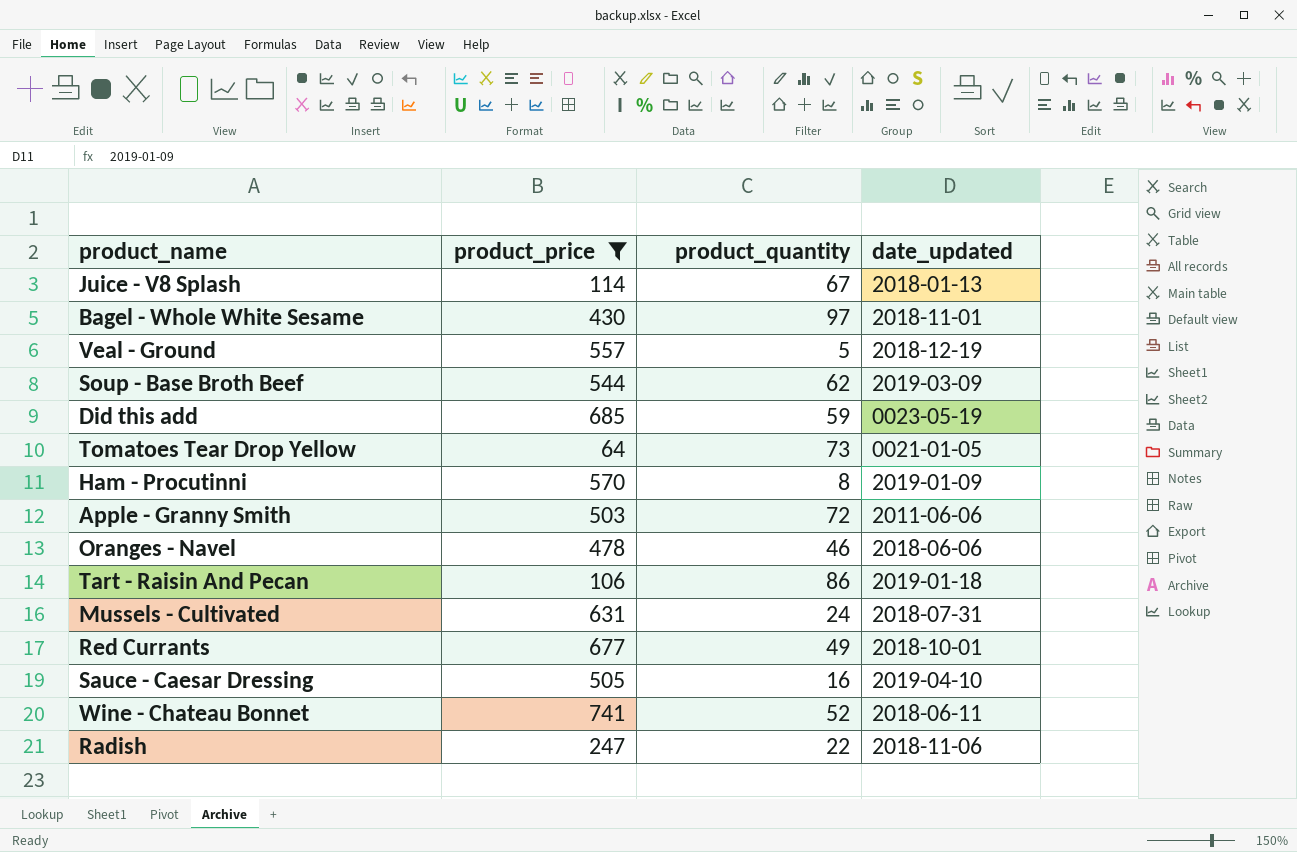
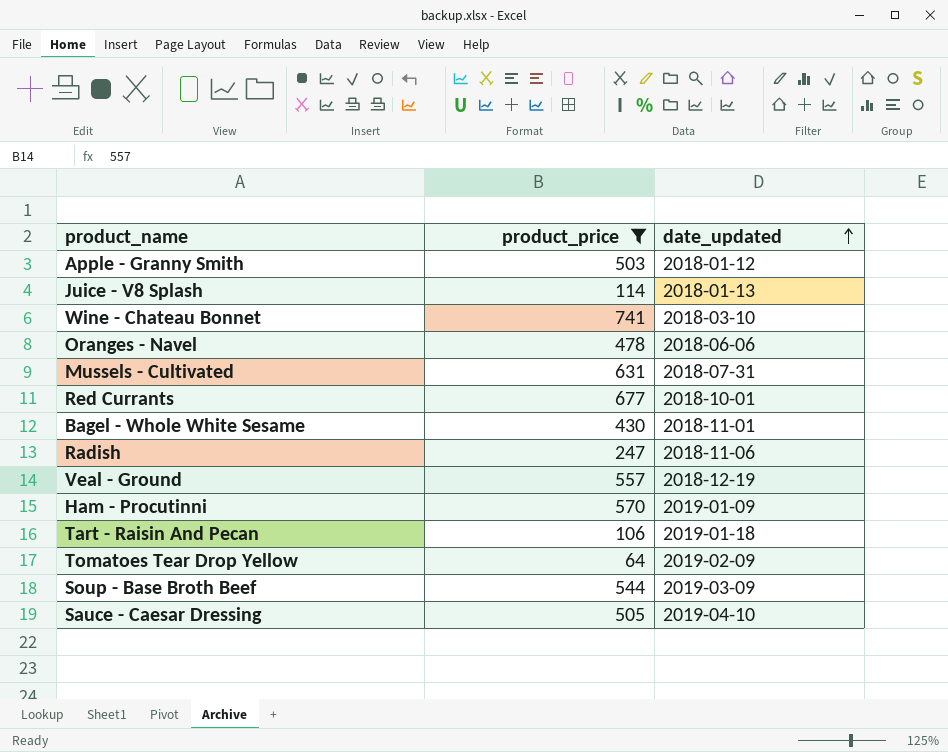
row order: none -> date_updated ascending
column product_quantity | position: 3 -> none
row Did this add: 685 | 59 | 0023-05-19 -> none
Apple - Granny Smith | date_updated: 2011-06-06 -> 2018-01-12
Wine - Chateau Bonnet | date_updated: 2018-06-11 -> 2018-03-10
Tomatoes Tear Drop Yellow | date_updated: 0021-01-05 -> 2019-02-09

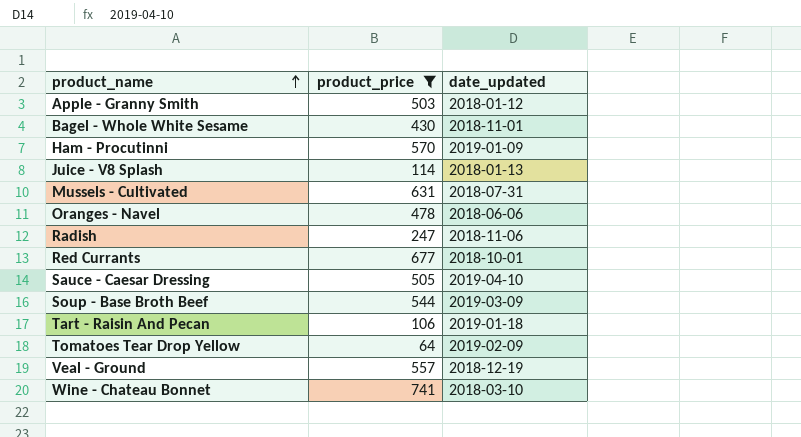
row order: date_updated ascending -> product_name ascending

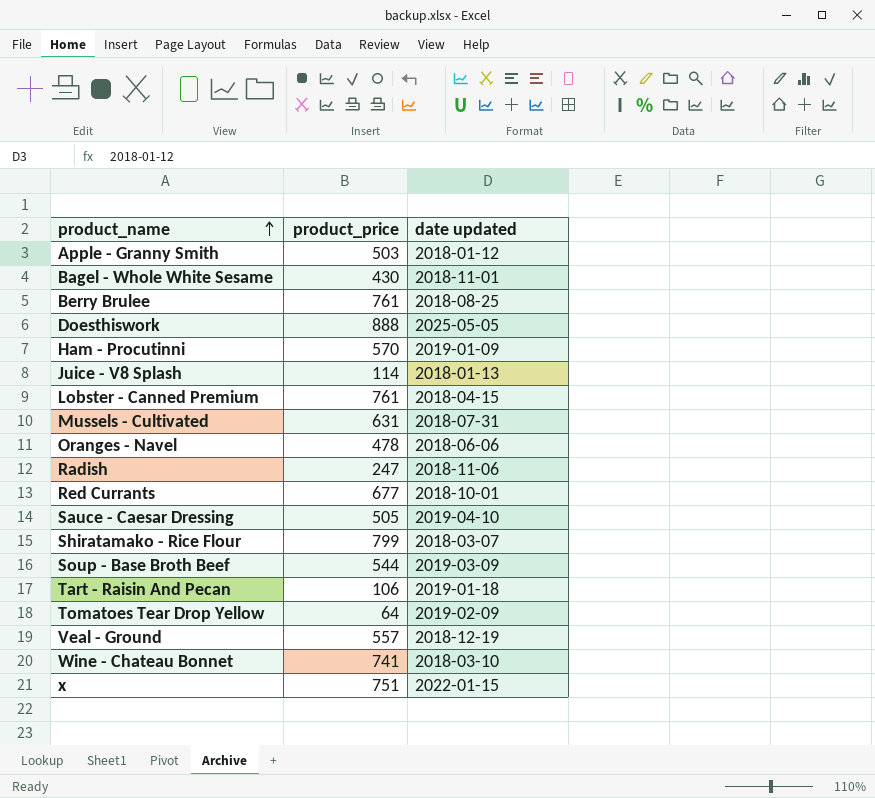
filter: product_price <= 741 -> none
column name: date_updated -> date updated

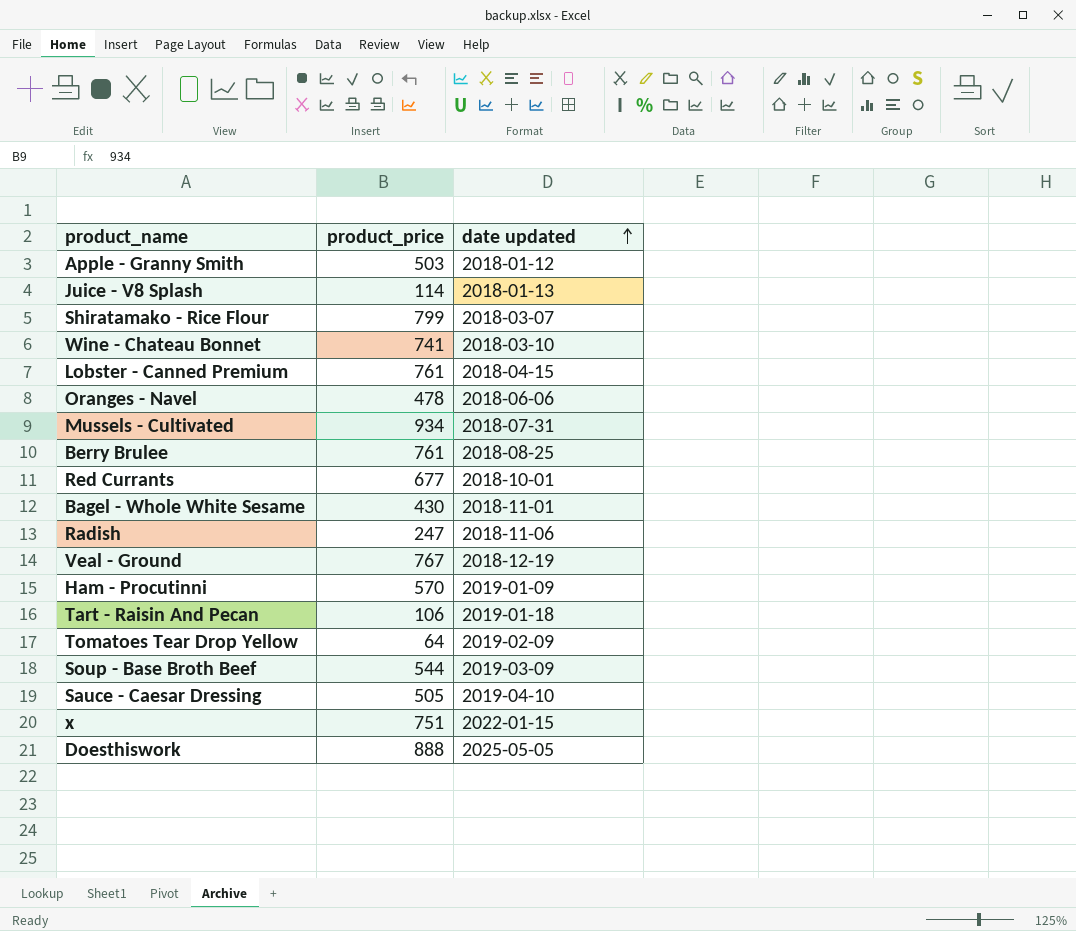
row order: product_name ascending -> date updated ascending
Mussels - Cultivated | product_price: 631 -> 934
Veal - Ground | product_price: 557 -> 767

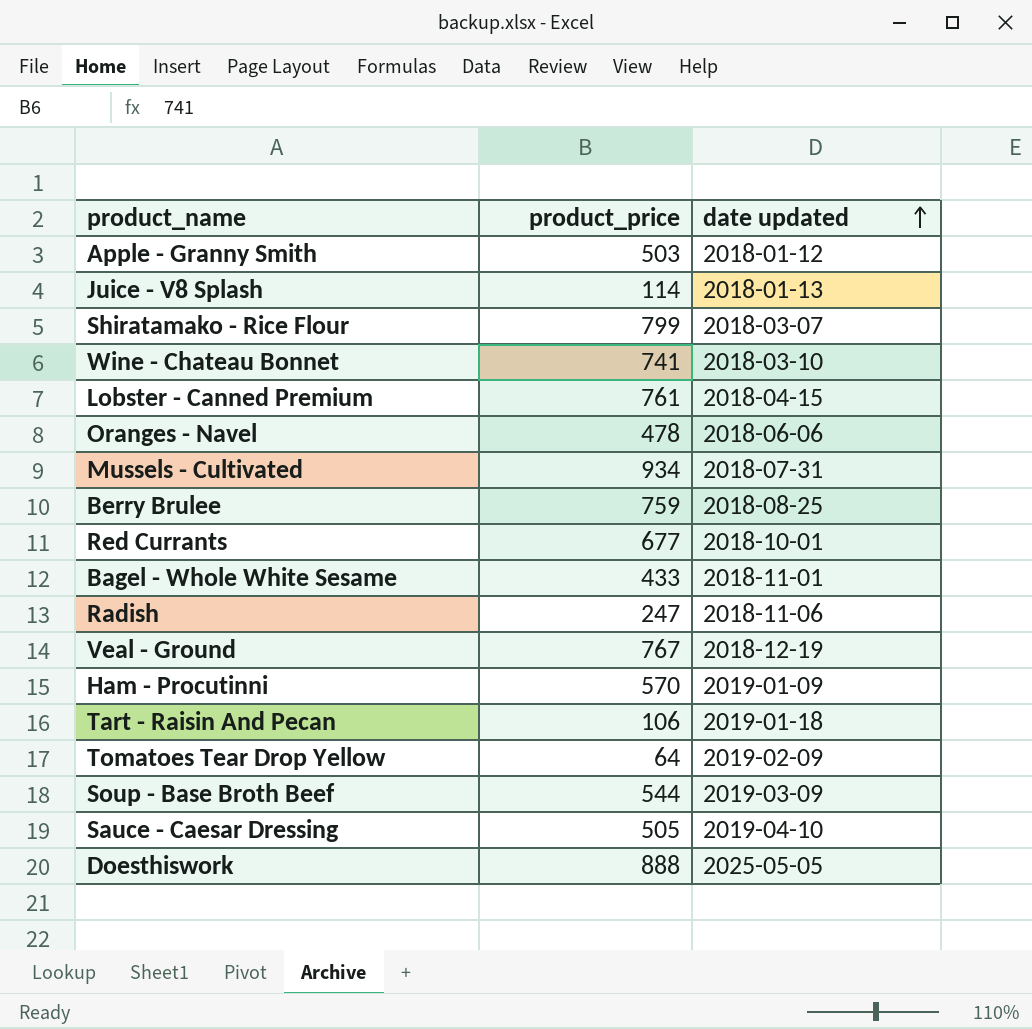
row x: 751 | 2022-01-15 -> none
Berry Brulee | product_price: 761 -> 759
Bagel - Whole White Sesame | product_price: 430 -> 433

